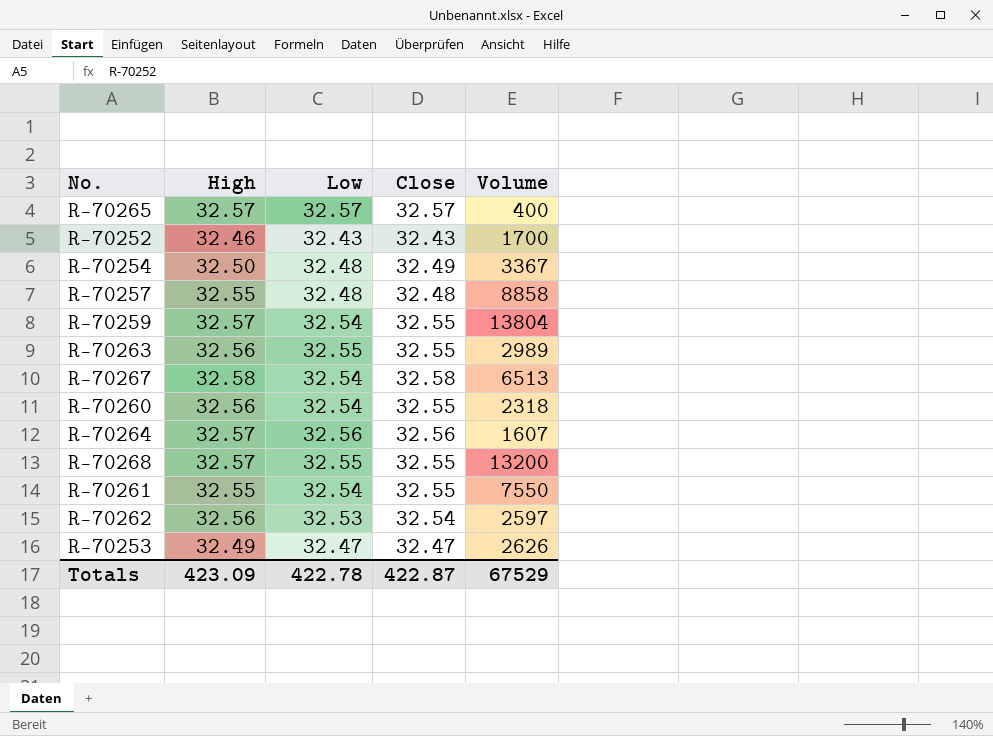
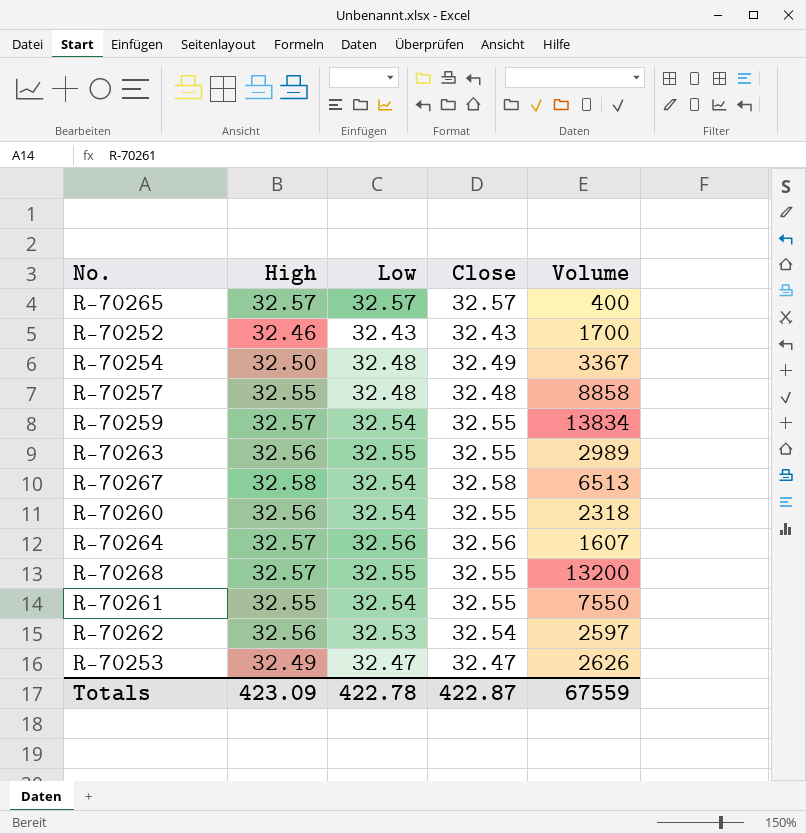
R-70259 | Volume: 13804 -> 13834
Totals | Volume: 67529 -> 67559

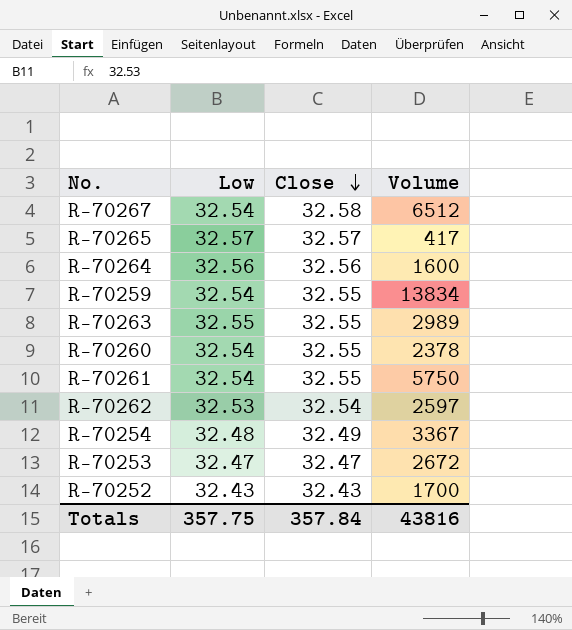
row order: none -> Close descending
column High | position: 2 -> none
row R-70257: 32.55 | 32.48 | 32.48 | 8858 -> none
row R-70268: 32.57 | 32.55 | 32.55 | 13200 -> none
R-70267 | Volume: 6513 -> 6512
R-70265 | Volume: 400 -> 417
R-70264 | Volume: 1607 -> 1600
R-70260 | Volume: 2318 -> 2378
R-70261 | Volume: 7550 -> 5750
R-70253 | Volume: 2626 -> 2672
Totals | Low: 422.78 -> 357.75
Totals | Close: 422.87 -> 357.84
Totals | Volume: 67559 -> 43816

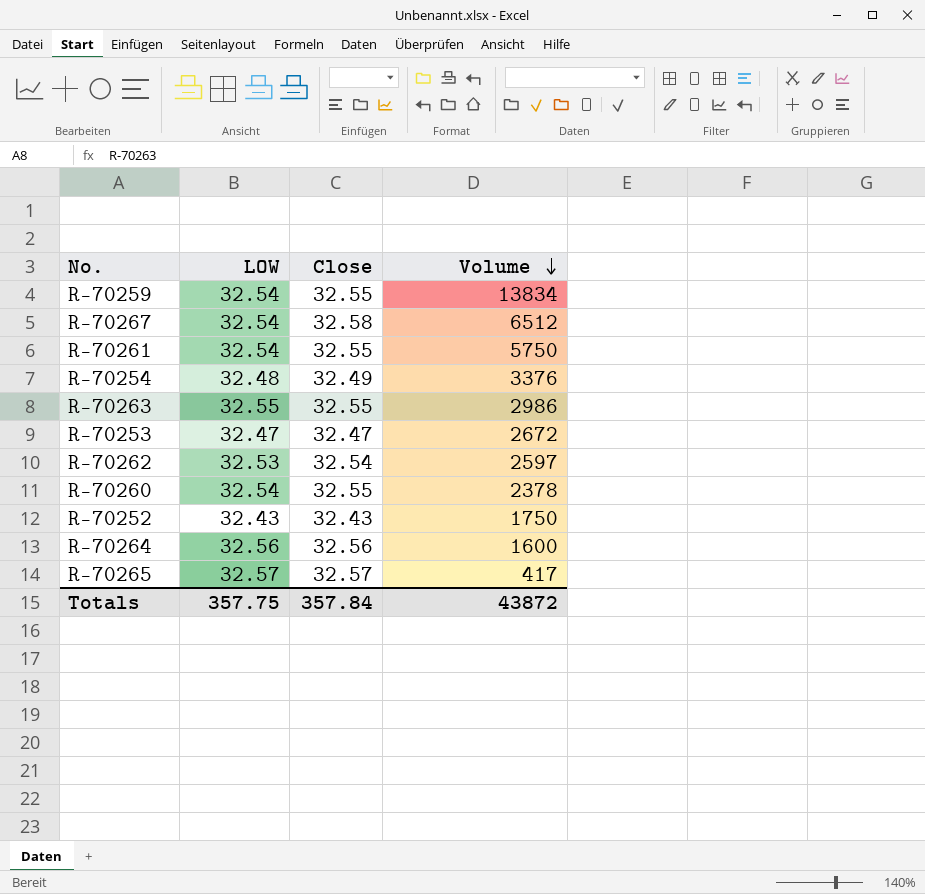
row order: Close descending -> Volume descending
column name: Low -> LOW
R-70254 | Volume: 3367 -> 3376
R-70263 | Volume: 2989 -> 2986
R-70252 | Volume: 1700 -> 1750
Totals | Volume: 43816 -> 43872

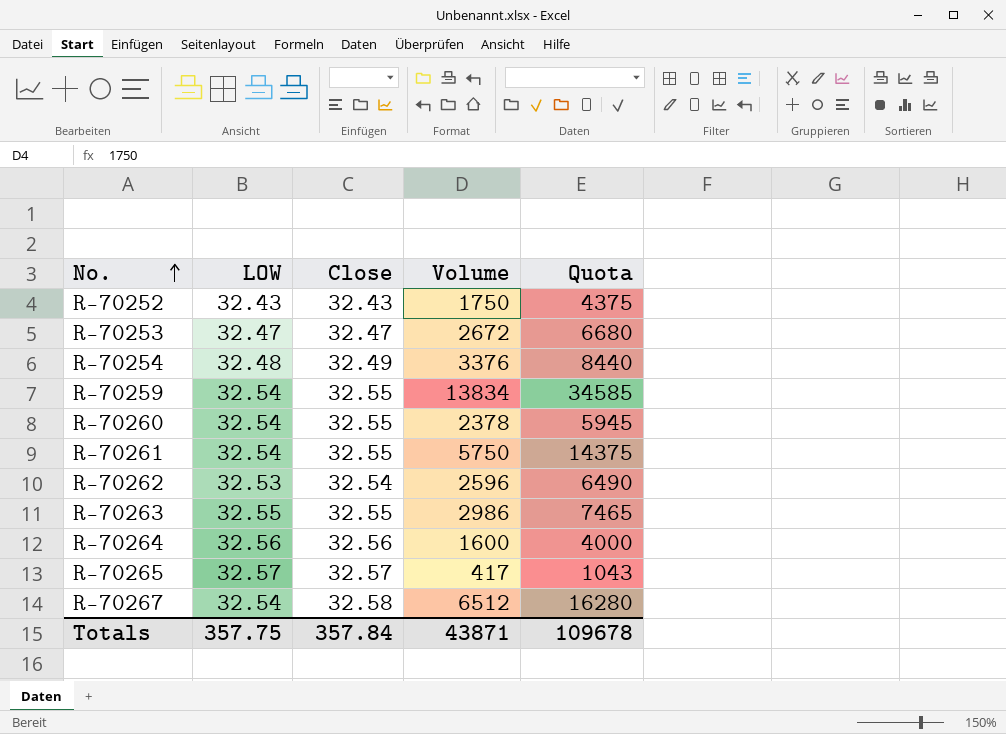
row order: Volume descending -> No. ascending
column Quota | formula: none -> [Volume] * 2.5
R-70262 | Volume: 2597 -> 2596
Totals | Volume: 43872 -> 43871

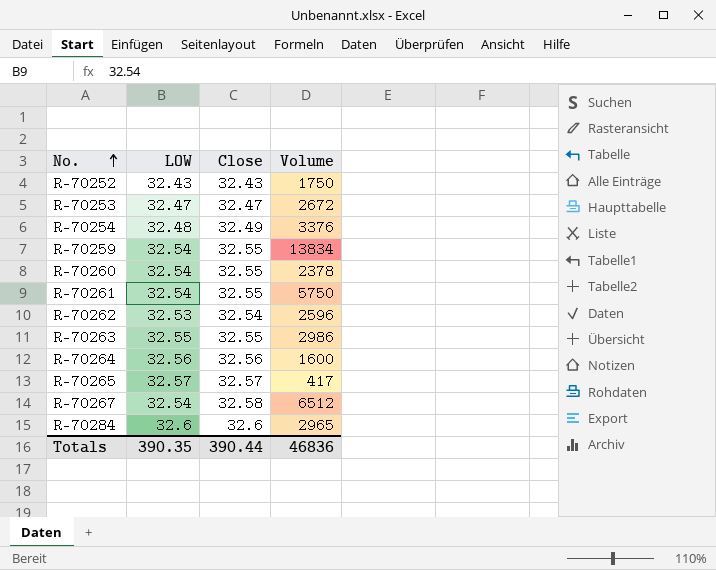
column Quota | formula: [Volume] * 2.5 -> none
row R-70284: none -> 32.6 | 32.6 | 2965
Totals | LOW: 357.75 -> 390.35
Totals | Close: 357.84 -> 390.44
Totals | Volume: 43871 -> 46836

